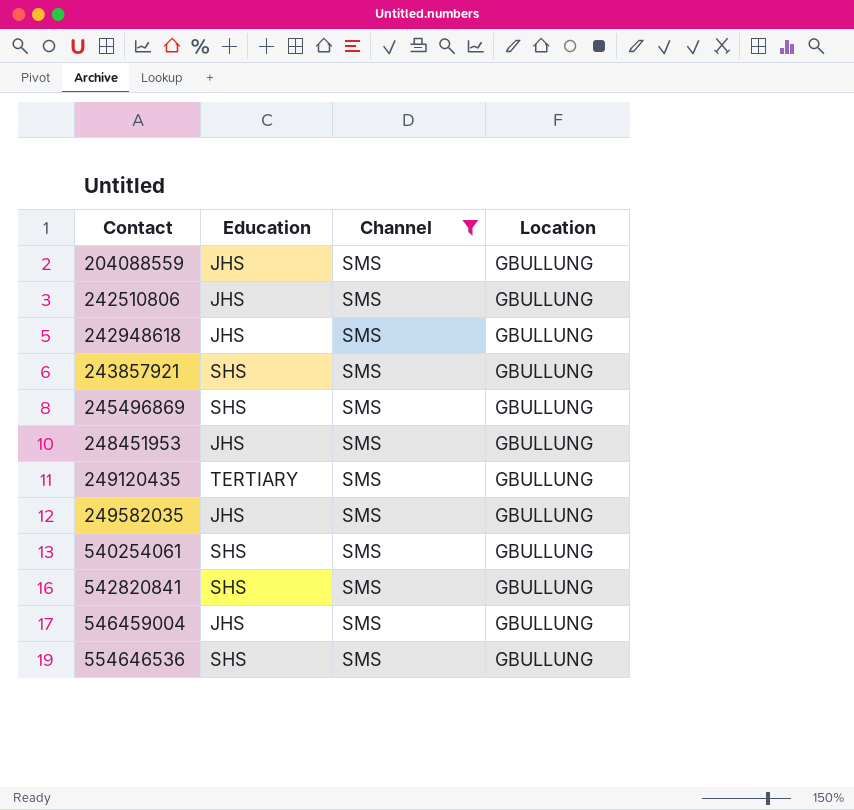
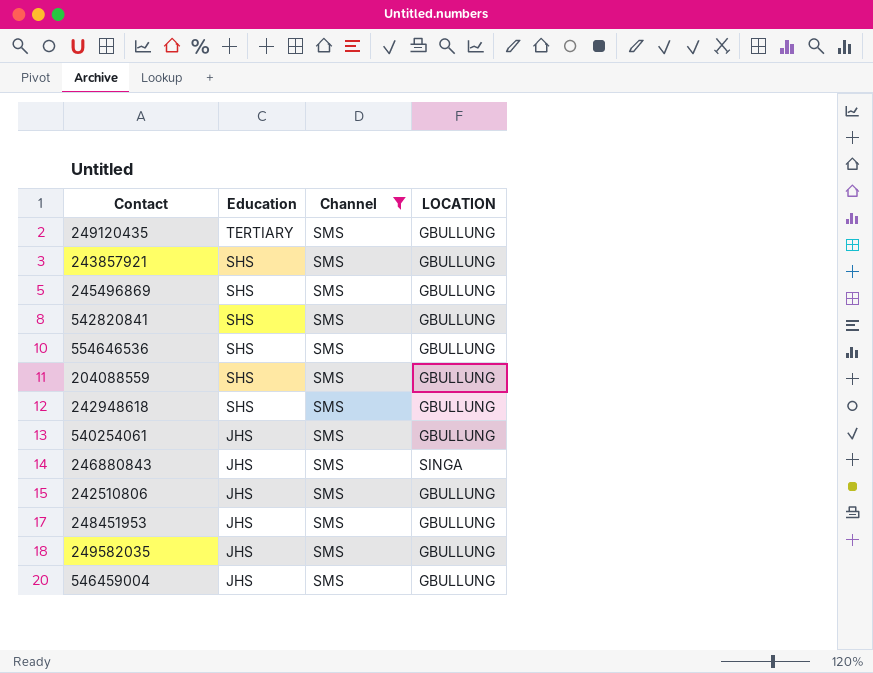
row order: Contact ascending -> Education descending
column name: Location -> LOCATION
204088559 | Education: JHS -> SHS
242948618 | Education: JHS -> SHS
540254061 | Education: SHS -> JHS
row 246880843: none -> JHS | SMS | SINGA

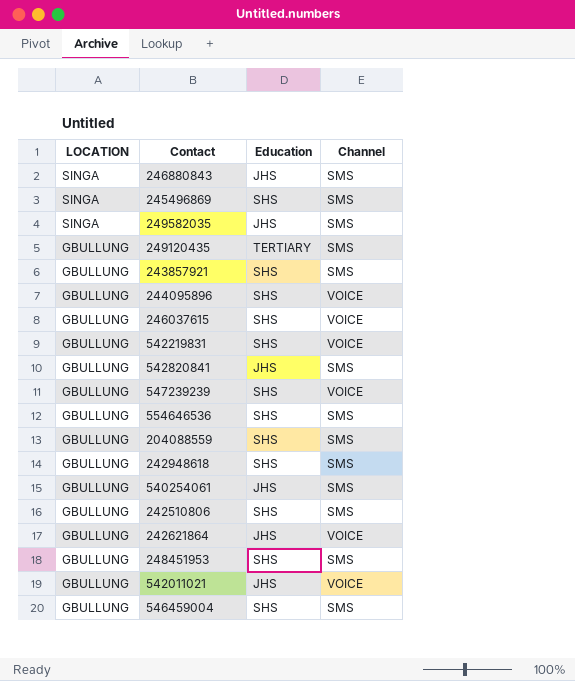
filter: Channel = SMS -> none
row order: Education descending -> LOCATION descending
column LOCATION | position: 4 -> 1
245496869 | LOCATION: GBULLUNG -> SINGA
249582035 | LOCATION: GBULLUNG -> SINGA
542820841 | Education: SHS -> JHS
242510806 | Education: JHS -> SHS
248451953 | Education: JHS -> SHS
546459004 | Education: JHS -> SHS

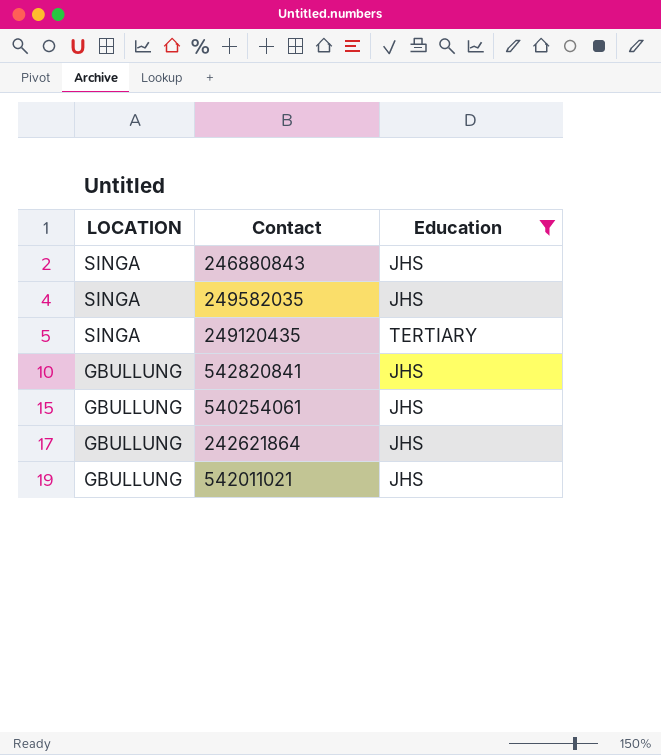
filter: none -> Education != SHS
column Channel | position: 4 -> none
249120435 | LOCATION: GBULLUNG -> SINGA

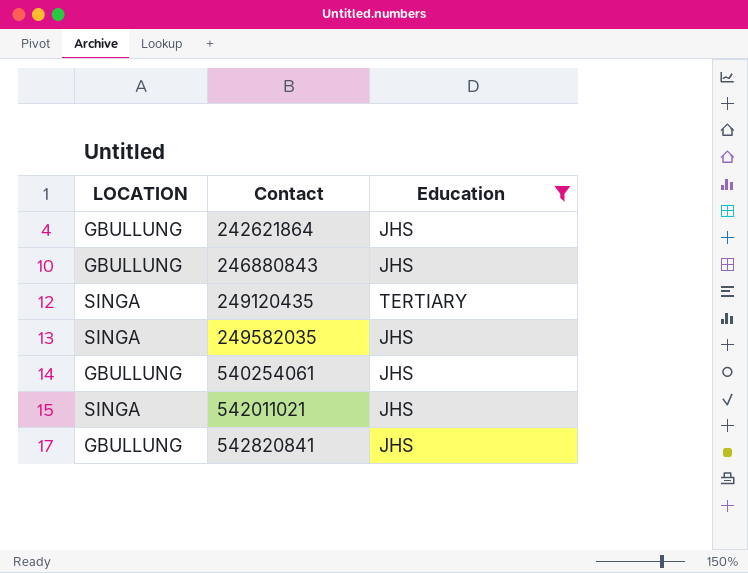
row order: LOCATION descending -> Contact ascending
246880843 | LOCATION: SINGA -> GBULLUNG
542011021 | LOCATION: GBULLUNG -> SINGA

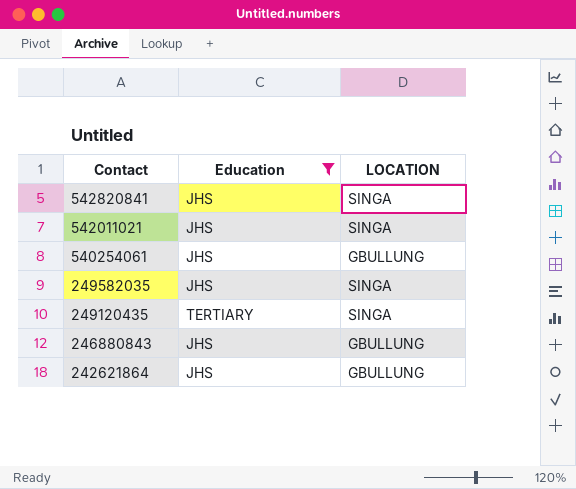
row order: Contact ascending -> Contact descending
column LOCATION | position: 1 -> 3
542820841 | LOCATION: GBULLUNG -> SINGA

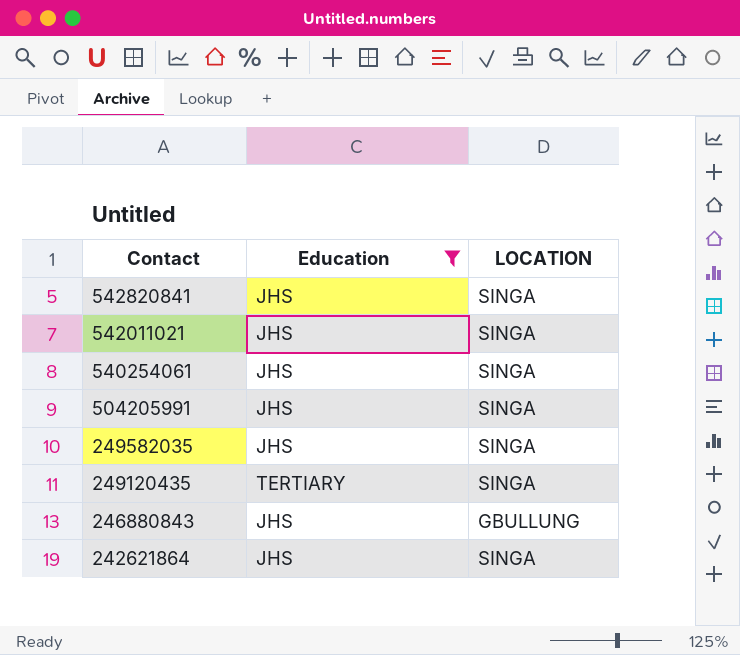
540254061 | LOCATION: GBULLUNG -> SINGA
row 504205991: none -> JHS | SINGA
242621864 | LOCATION: GBULLUNG -> SINGA

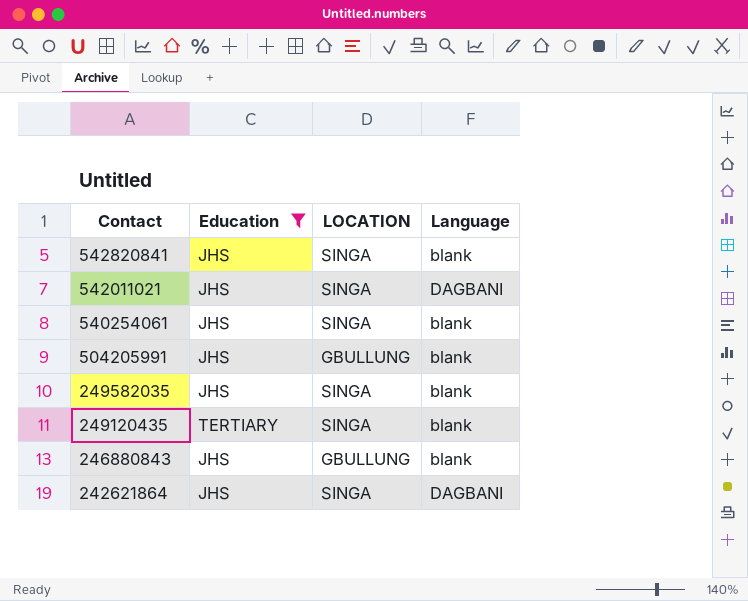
column Language | position: none -> 4
504205991 | LOCATION: SINGA -> GBULLUNG

